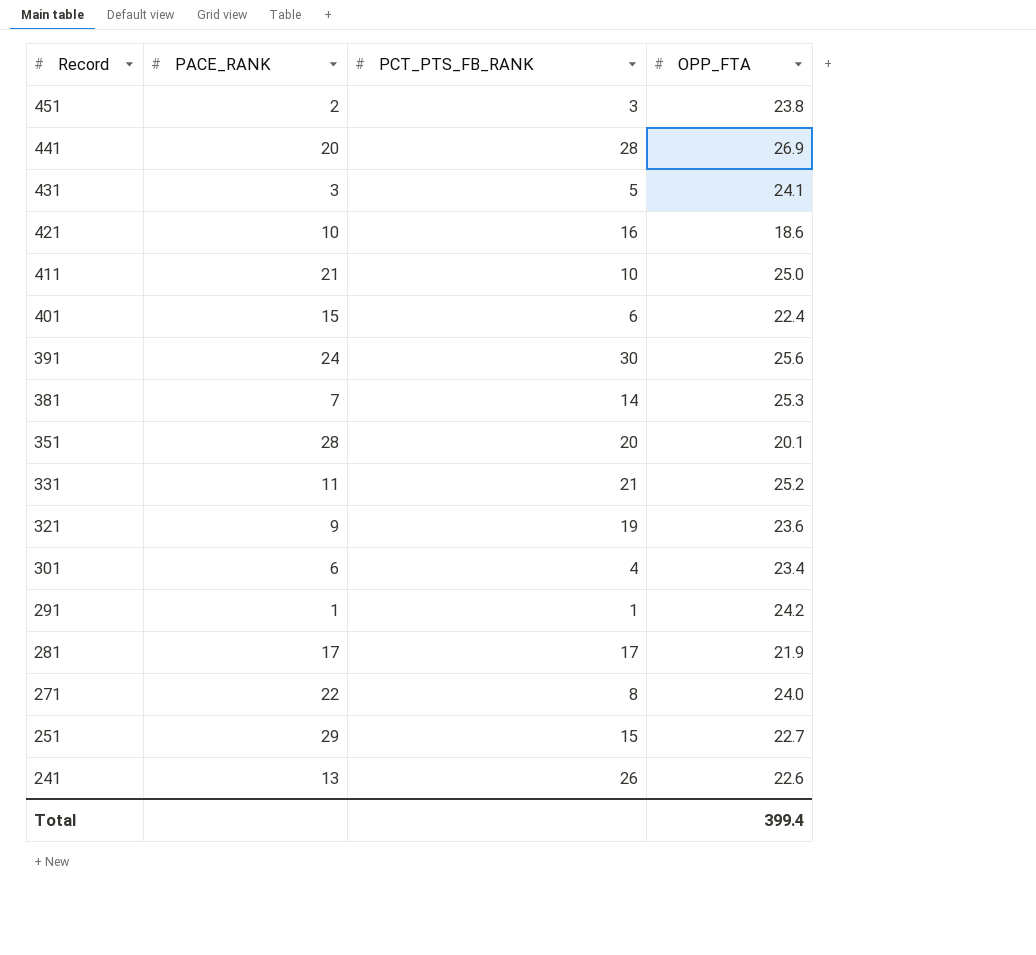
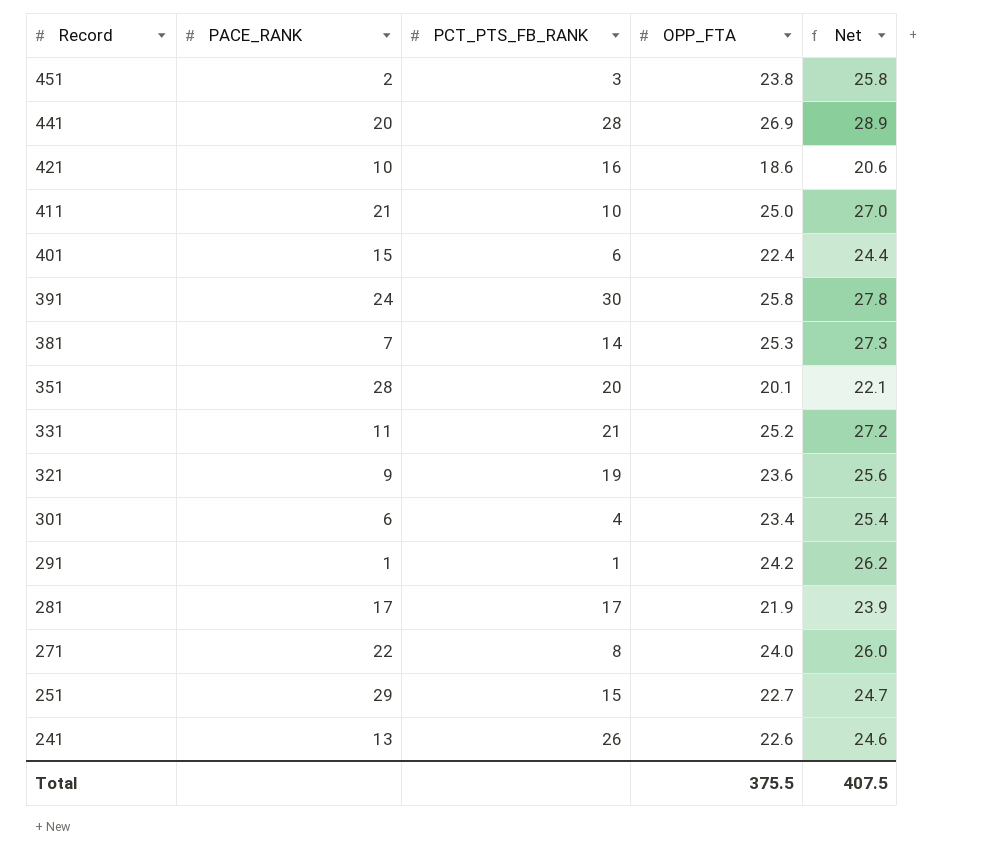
column Net | formula: none -> [OPP_FTA] + 2
row 431: 3 | 5 | 24.1 -> none
391 | OPP_FTA: 25.6 -> 25.8
Total | OPP_FTA: 399.4 -> 375.5

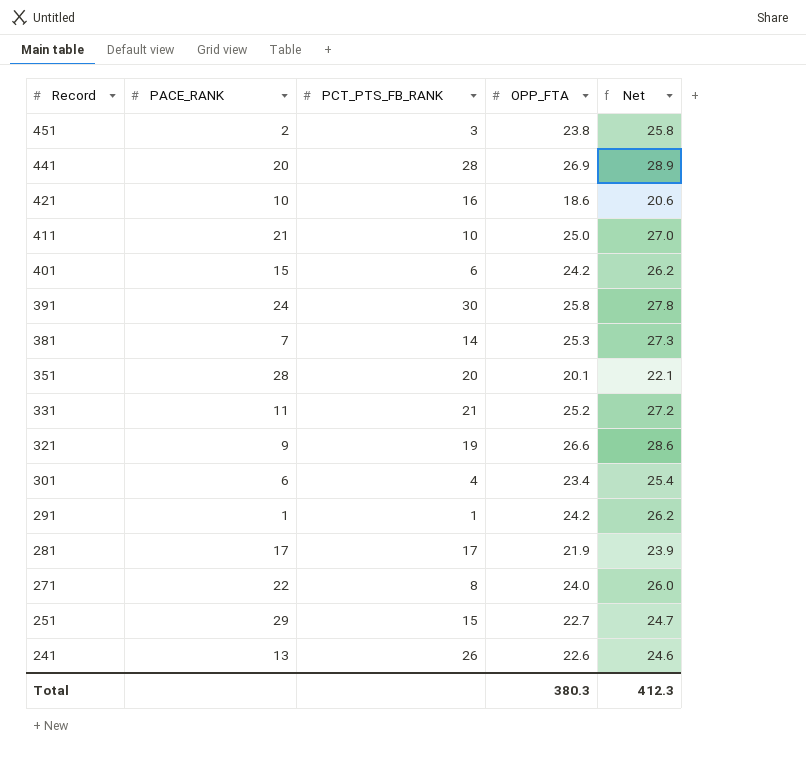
401 | OPP_FTA: 22.4 -> 24.2
401 | Net: 24.4 -> 26.2
321 | OPP_FTA: 23.6 -> 26.6
321 | Net: 25.6 -> 28.6
Total | OPP_FTA: 375.5 -> 380.3
Total | Net: 407.5 -> 412.3

